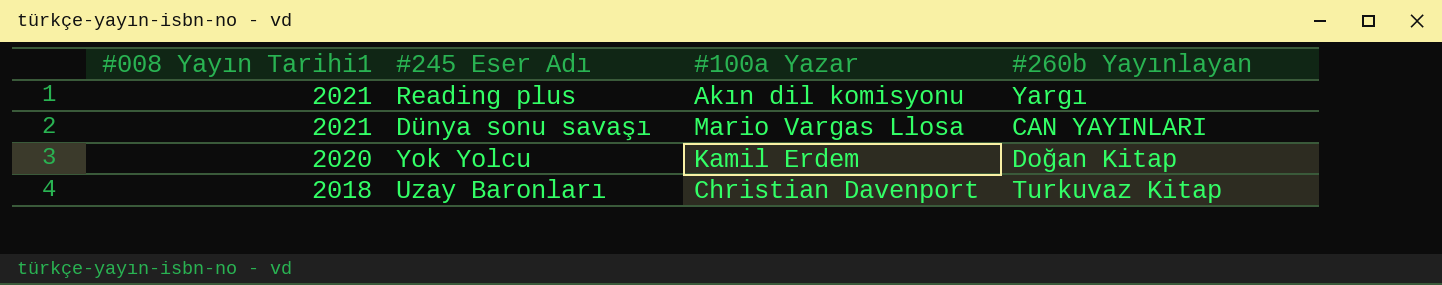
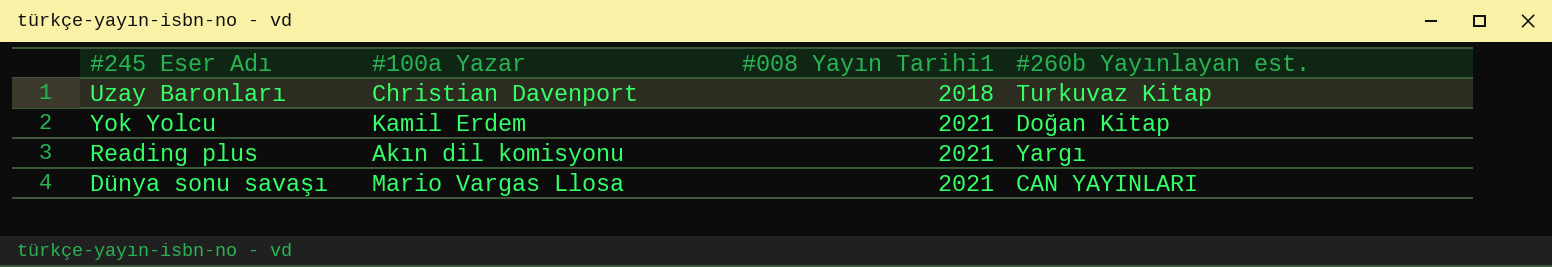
row order: #008 Yayın Tarihi1 descending -> #008 Yayın Tarihi1 ascending
column #008 Yayın Tarihi1 | position: 1 -> 3
column name: #260b Yayınlayan -> #260b Yayınlayan est.
Yok Yolcu | #008 Yayın Tarihi1: 2020 -> 2021

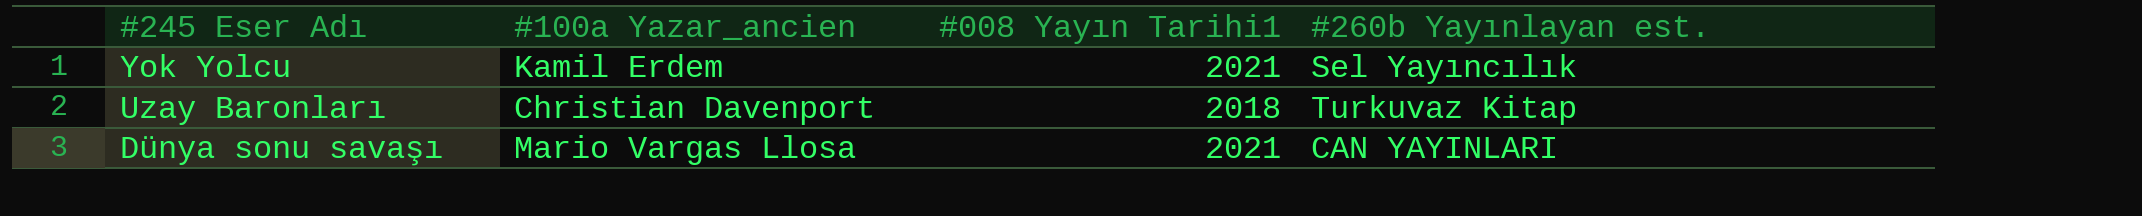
row order: #008 Yayın Tarihi1 ascending -> #245 Eser Adı descending
column name: #100a Yazar -> #100a Yazar_ancien
row Reading plus: Akın dil komisyonu | 2021 | Yargı -> none
Yok Yolcu | #260b Yayınlayan est.: Doğan Kitap -> Sel Yayıncılık

